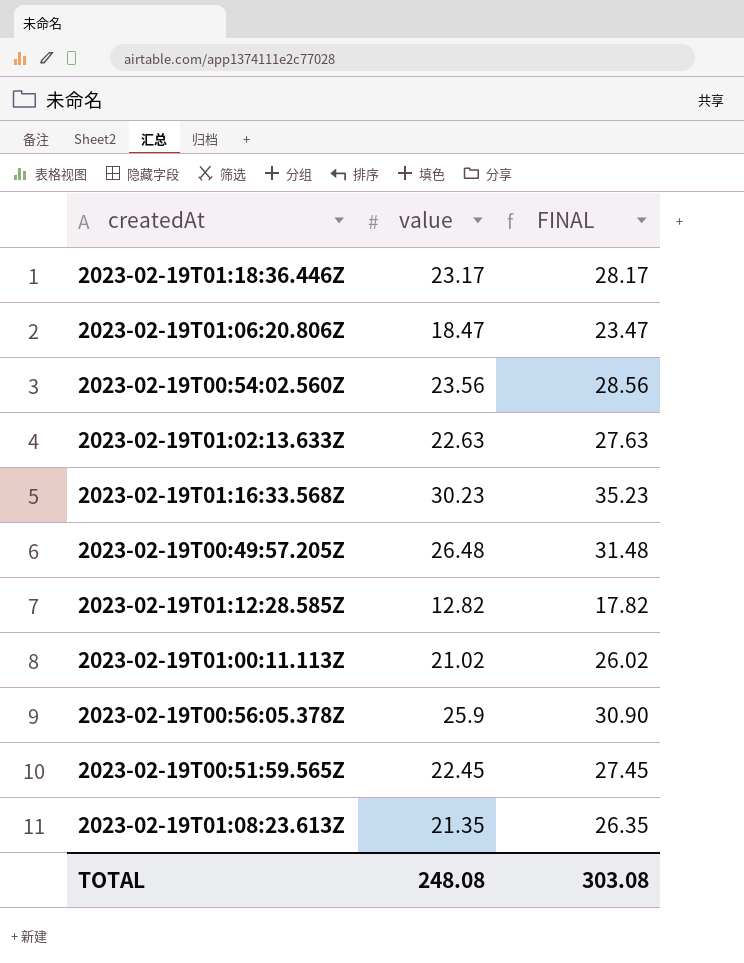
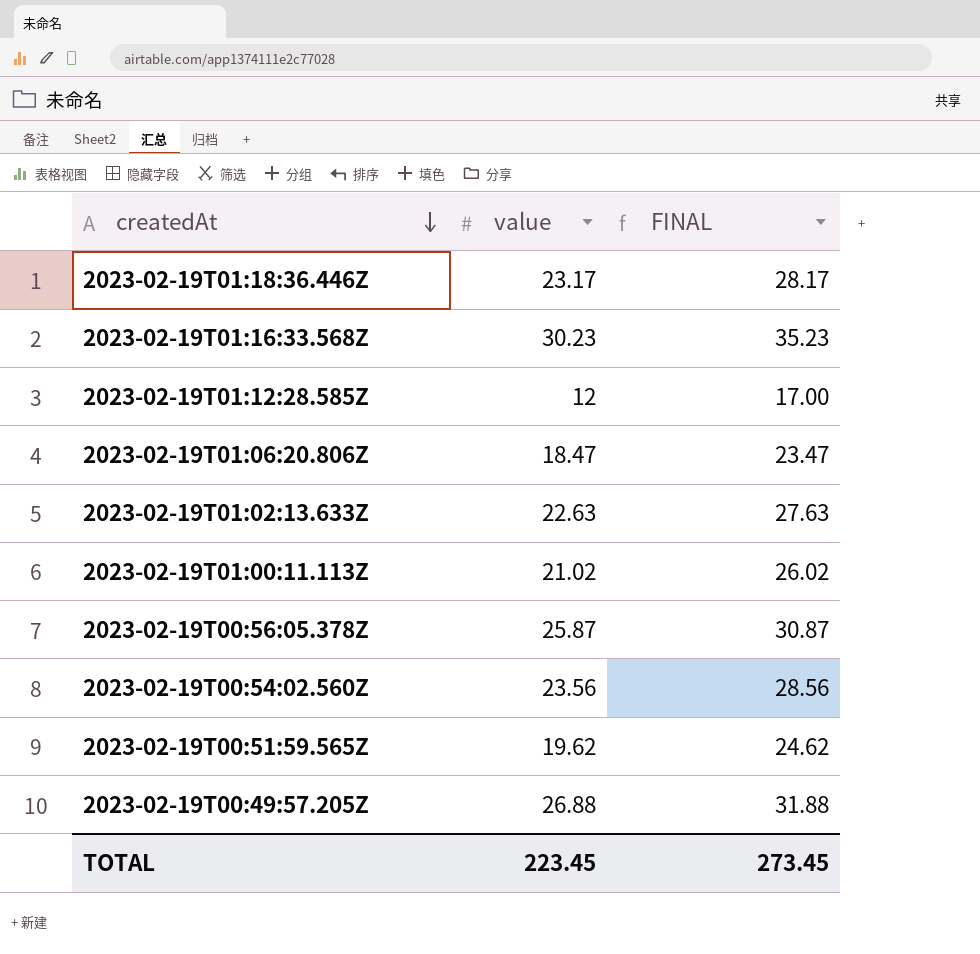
row order: none -> createdAt descending
row 2023-02-19T01:08:23.613Z: 21.35 | 26.35 -> none
2023-02-19T01:12:28.585Z | value: 12.82 -> 12
2023-02-19T01:12:28.585Z | FINAL: 17.82 -> 17.00
2023-02-19T00:56:05.378Z | value: 25.9 -> 25.87
2023-02-19T00:56:05.378Z | FINAL: 30.90 -> 30.87
2023-02-19T00:51:59.565Z | value: 22.45 -> 19.62
2023-02-19T00:51:59.565Z | FINAL: 27.45 -> 24.62
2023-02-19T00:49:57.205Z | value: 26.48 -> 26.88
2023-02-19T00:49:57.205Z | FINAL: 31.48 -> 31.88
TOTAL | value: 248.08 -> 223.45
TOTAL | FINAL: 303.08 -> 273.45

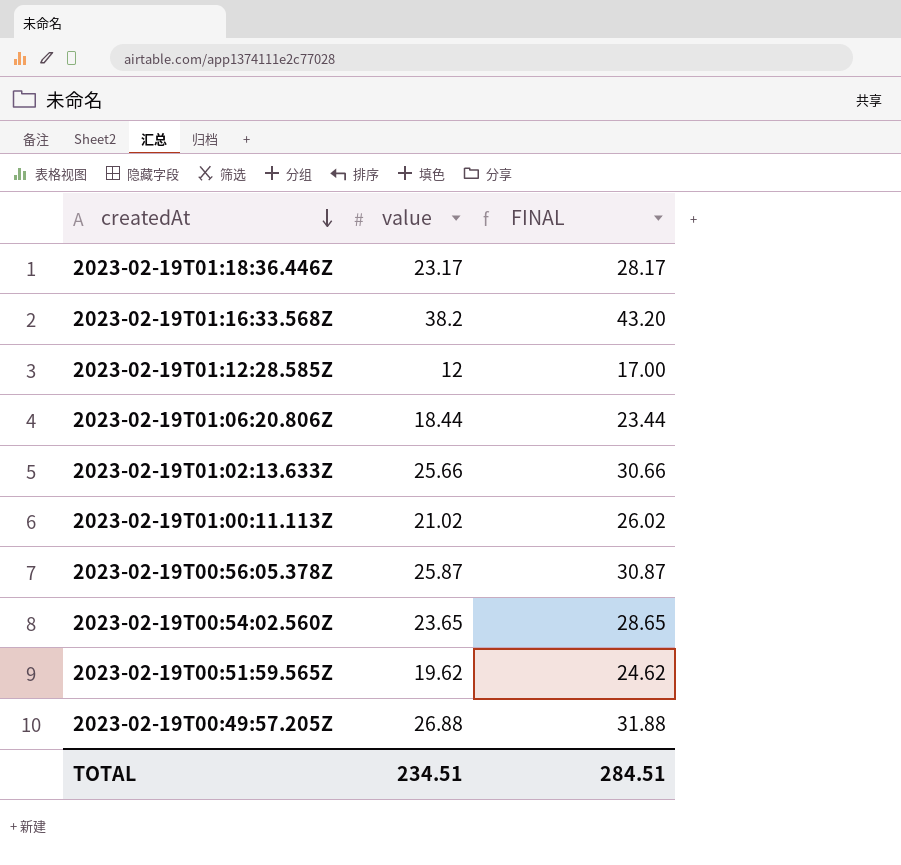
2023-02-19T01:16:33.568Z | value: 30.23 -> 38.2
2023-02-19T01:16:33.568Z | FINAL: 35.23 -> 43.20
2023-02-19T01:06:20.806Z | value: 18.47 -> 18.44
2023-02-19T01:06:20.806Z | FINAL: 23.47 -> 23.44
2023-02-19T01:02:13.633Z | value: 22.63 -> 25.66
2023-02-19T01:02:13.633Z | FINAL: 27.63 -> 30.66
2023-02-19T00:54:02.560Z | value: 23.56 -> 23.65
2023-02-19T00:54:02.560Z | FINAL: 28.56 -> 28.65
TOTAL | value: 223.45 -> 234.51
TOTAL | FINAL: 273.45 -> 284.51

